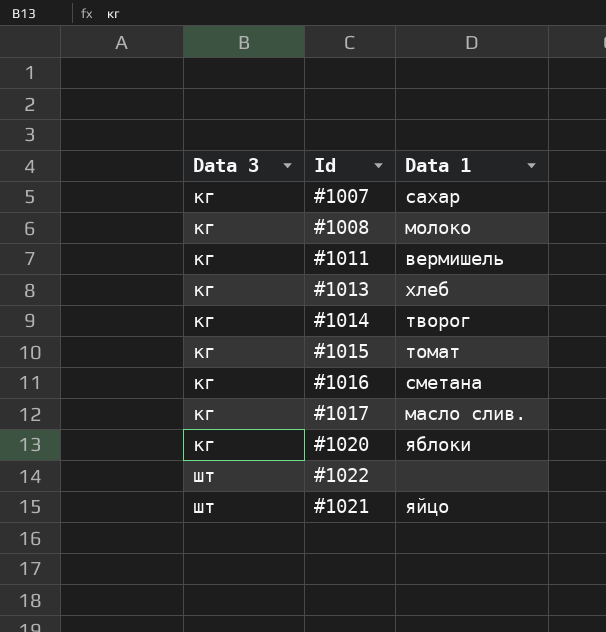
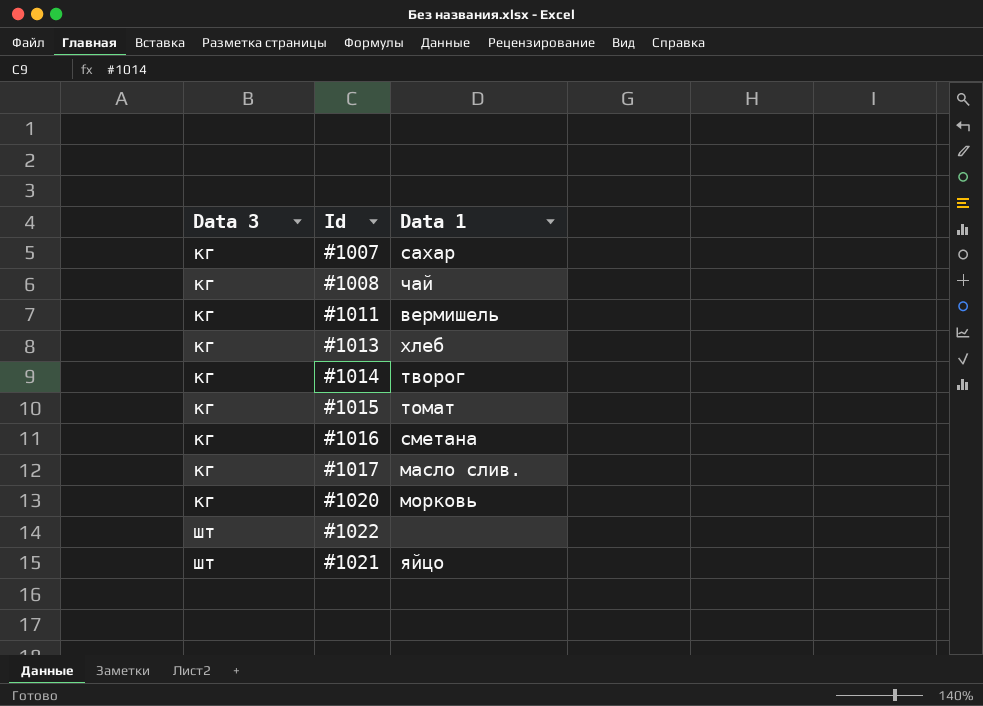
#1008 | Data 1: молоко -> чай
#1020 | Data 1: яблоки -> морковь

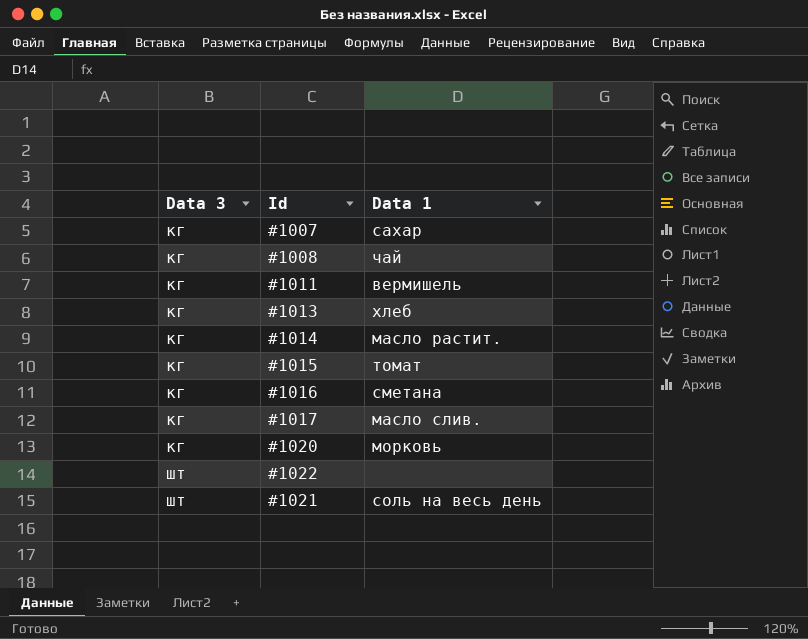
#1014 | Data 1: творог -> масло растит.
#1021 | Data 1: яйцо -> соль на весь день

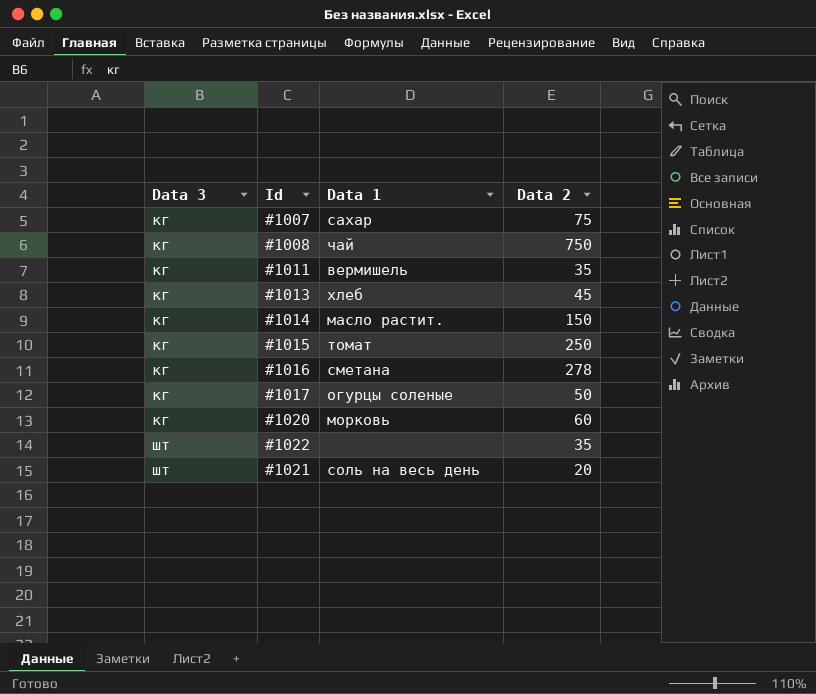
column Data 2 | position: none -> 4
#1017 | Data 1: масло слив. -> огурцы соленые

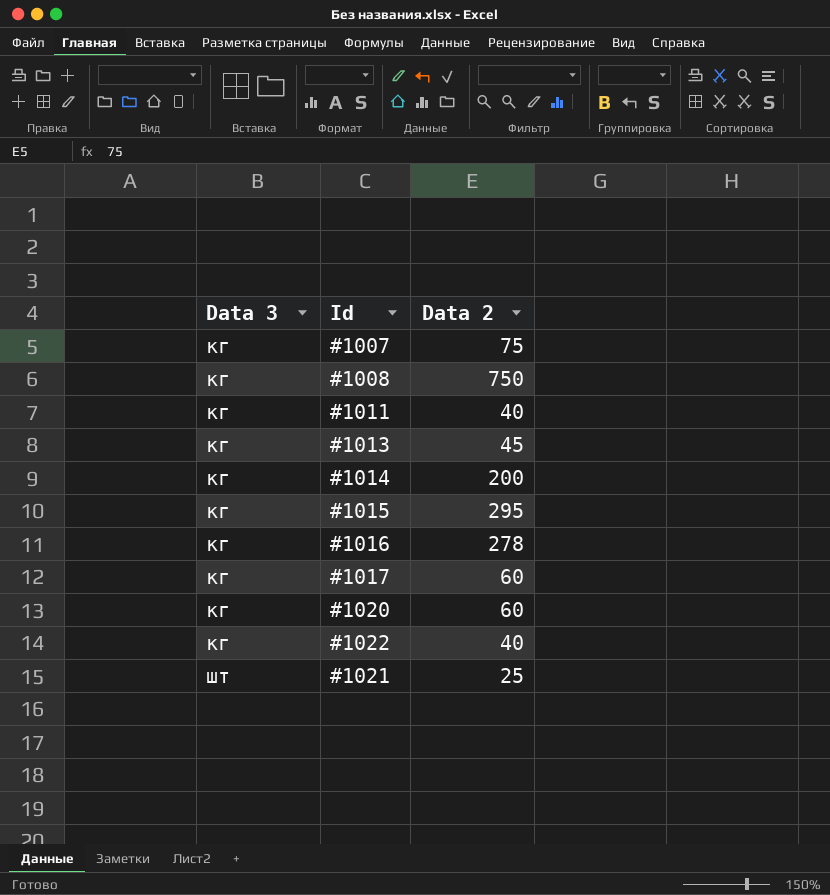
column Data 1 | position: 3 -> none
#1011 | Data 2: 35 -> 40
#1014 | Data 2: 150 -> 200
#1015 | Data 2: 250 -> 295
#1017 | Data 2: 50 -> 60
#1022 | Data 3: шт -> кг
#1022 | Data 2: 35 -> 40
#1021 | Data 2: 20 -> 25

